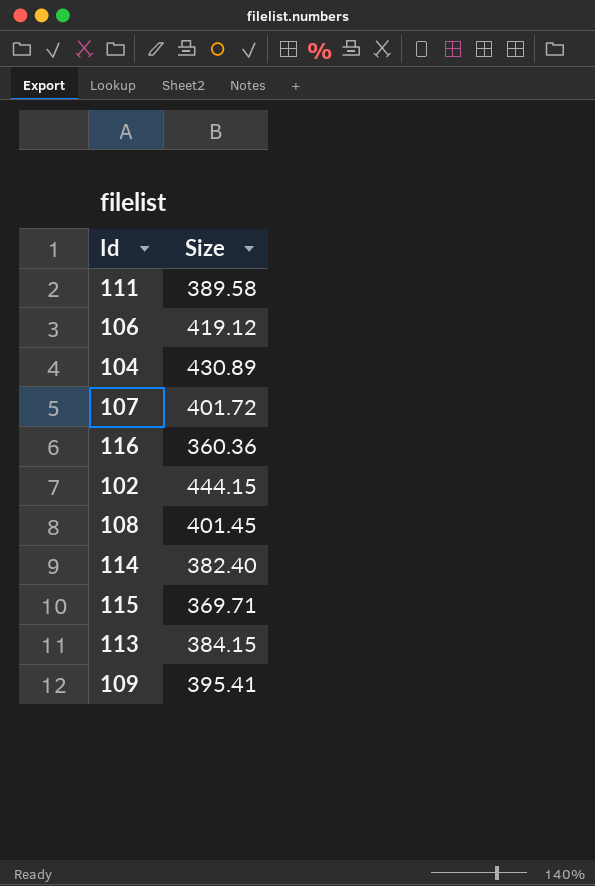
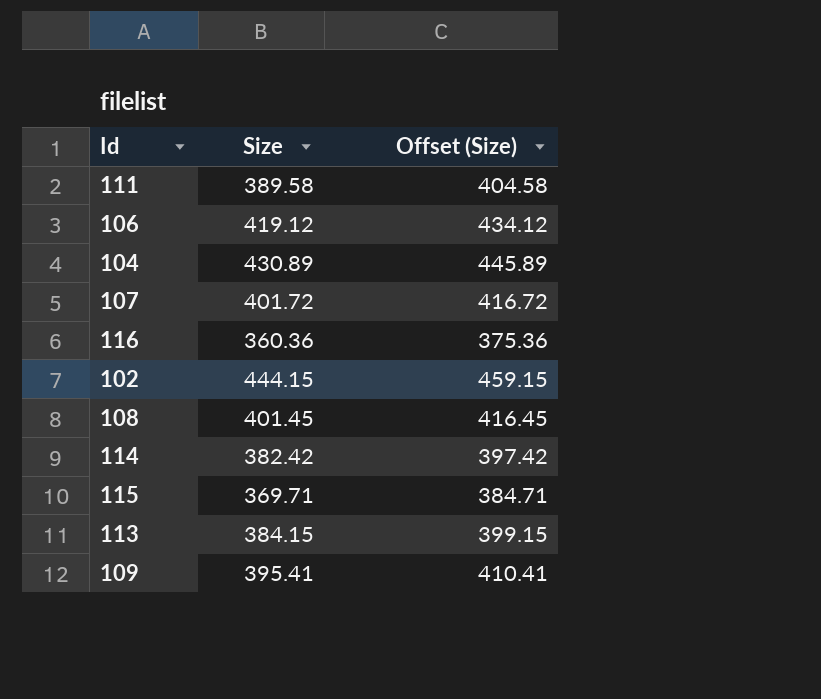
column Offset (Size) | formula: none -> [Size] + 15
114 | Size: 382.40 -> 382.42

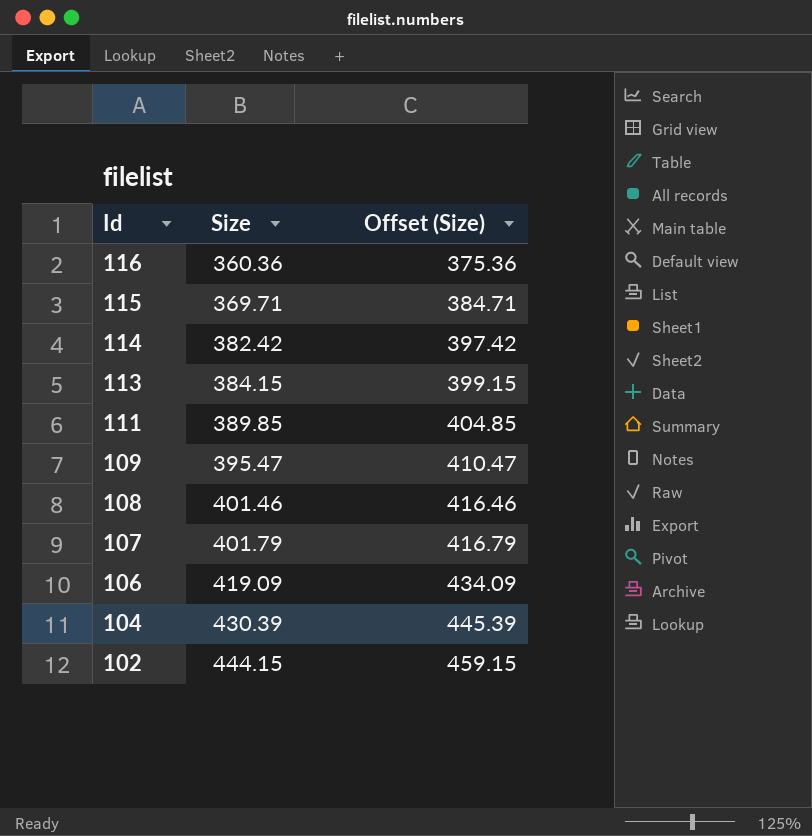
row order: none -> Id descending
111 | Size: 389.58 -> 389.85
111 | Offset (Size): 404.58 -> 404.85
109 | Size: 395.41 -> 395.47
109 | Offset (Size): 410.41 -> 410.47
108 | Size: 401.45 -> 401.46
108 | Offset (Size): 416.45 -> 416.46
107 | Size: 401.72 -> 401.79
107 | Offset (Size): 416.72 -> 416.79
106 | Size: 419.12 -> 419.09
106 | Offset (Size): 434.12 -> 434.09
104 | Size: 430.89 -> 430.39
104 | Offset (Size): 445.89 -> 445.39

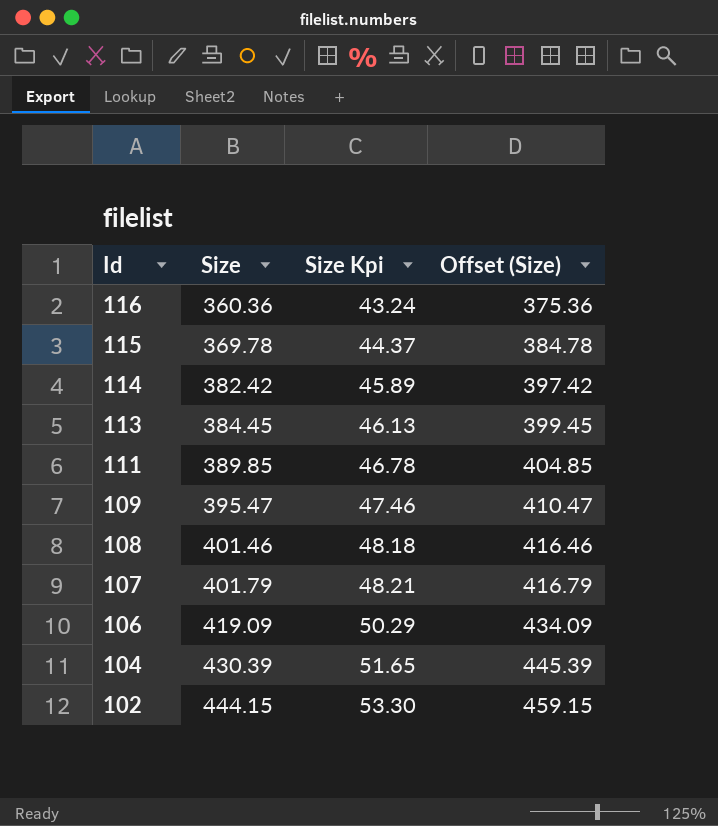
column Size Kpi | formula: none -> [Size] * 0.12
115 | Size: 369.71 -> 369.78
115 | Offset (Size): 384.71 -> 384.78
113 | Size: 384.15 -> 384.45
113 | Offset (Size): 399.15 -> 399.45

